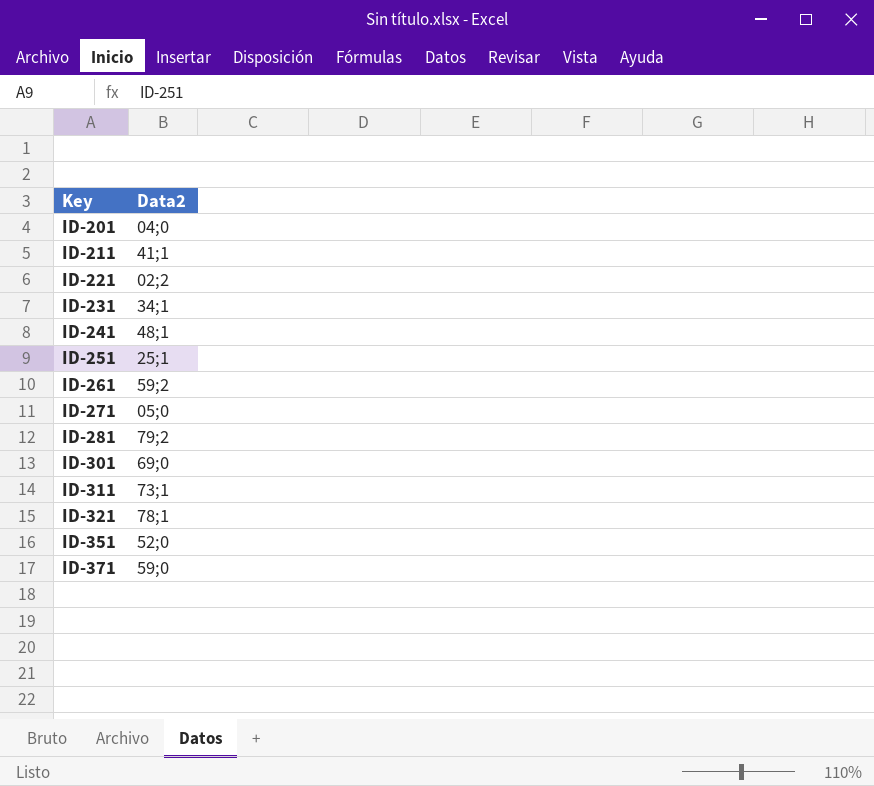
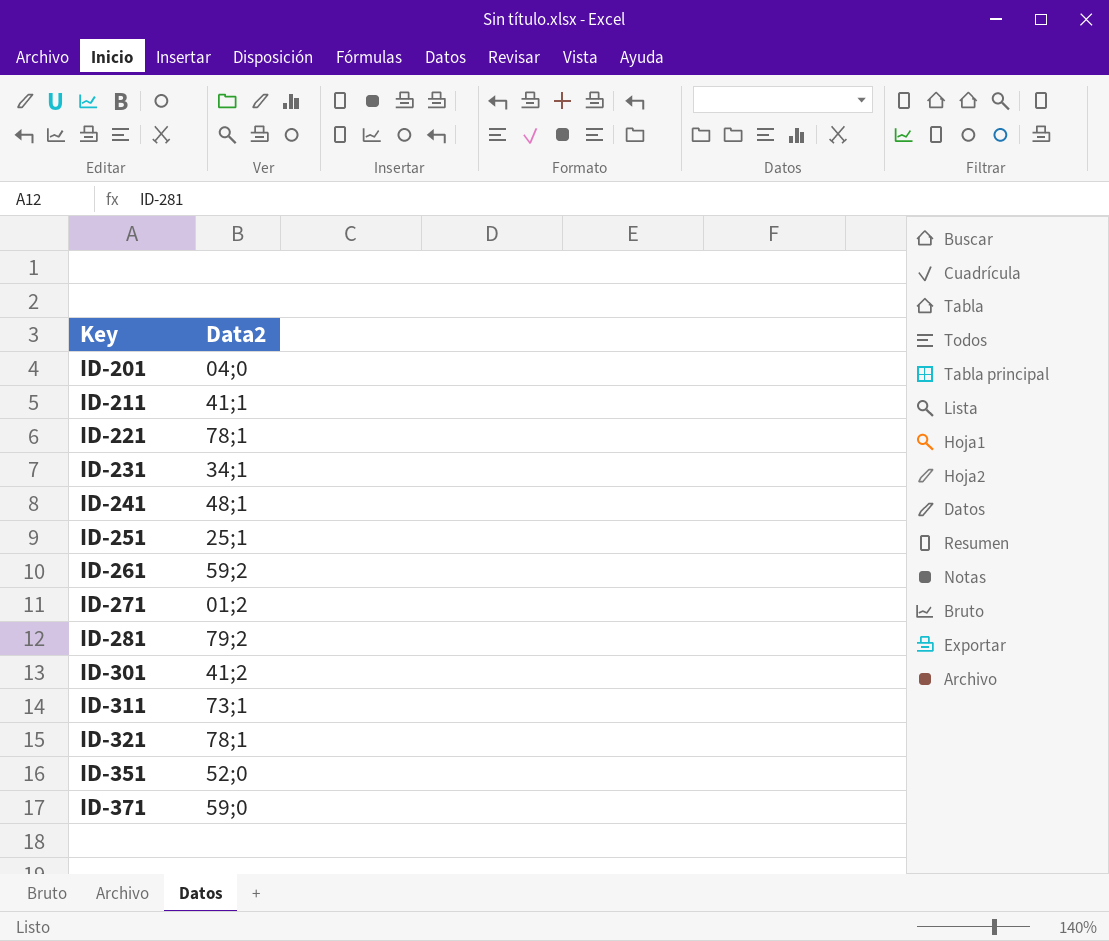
ID-221 | Data2: 02;2 -> 78;1
ID-271 | Data2: 05;0 -> 01;2
ID-301 | Data2: 69;0 -> 41;2

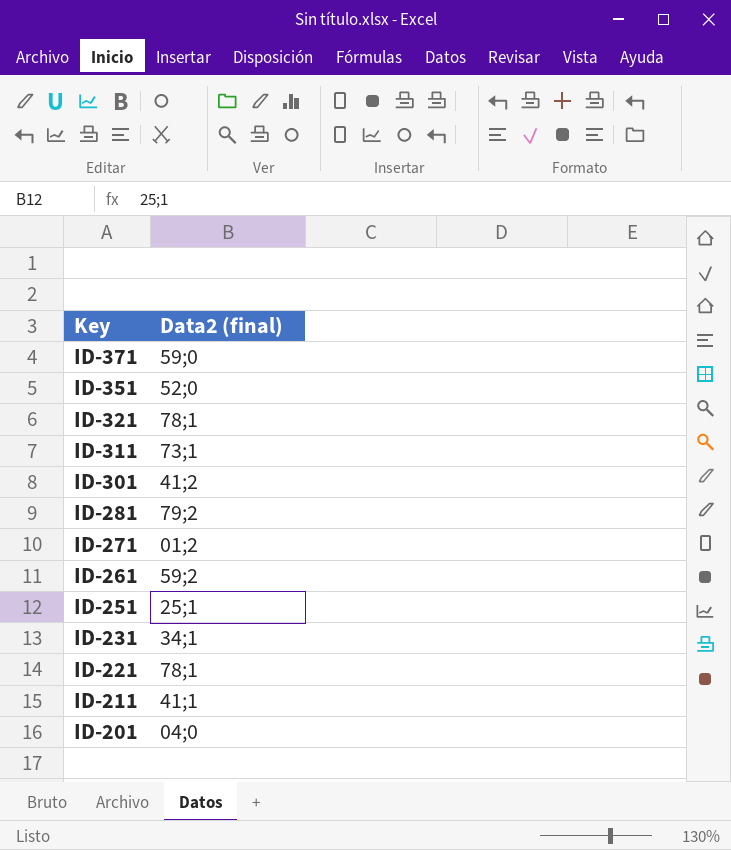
row order: Key ascending -> Key descending
column name: Data2 -> Data2 (final)
row ID-241: 48;1 -> none

